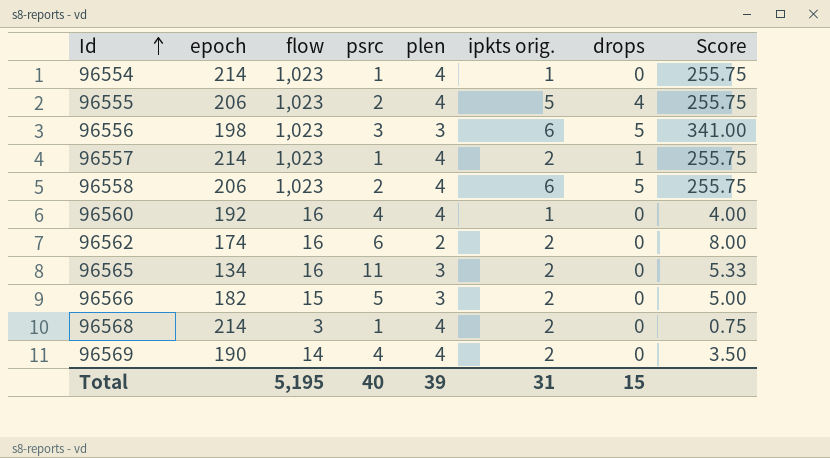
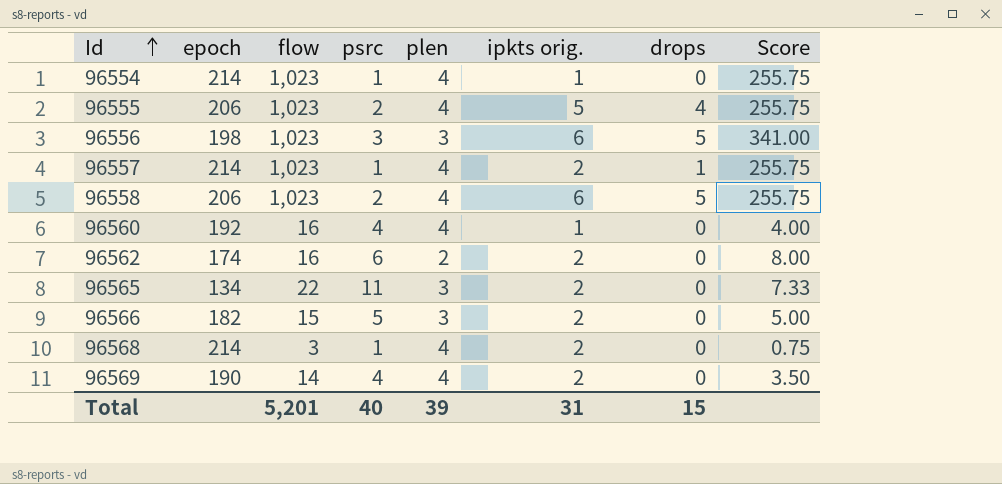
96565 | flow: 16 -> 22
96565 | Score: 5.33 -> 7.33
Total | flow: 5,195 -> 5,201

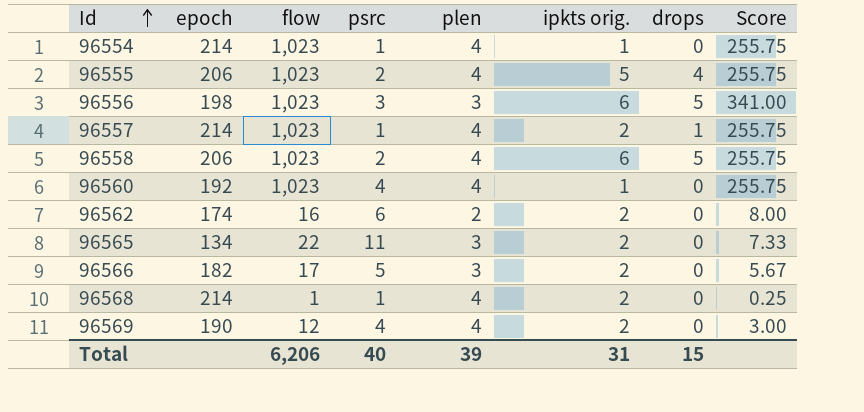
96560 | flow: 16 -> 1,023
96560 | Score: 4.00 -> 255.75
96566 | flow: 15 -> 17
96566 | Score: 5.00 -> 5.67
96568 | flow: 3 -> 1
96568 | Score: 0.75 -> 0.25
96569 | flow: 14 -> 12
96569 | Score: 3.50 -> 3.00
Total | flow: 5,201 -> 6,206

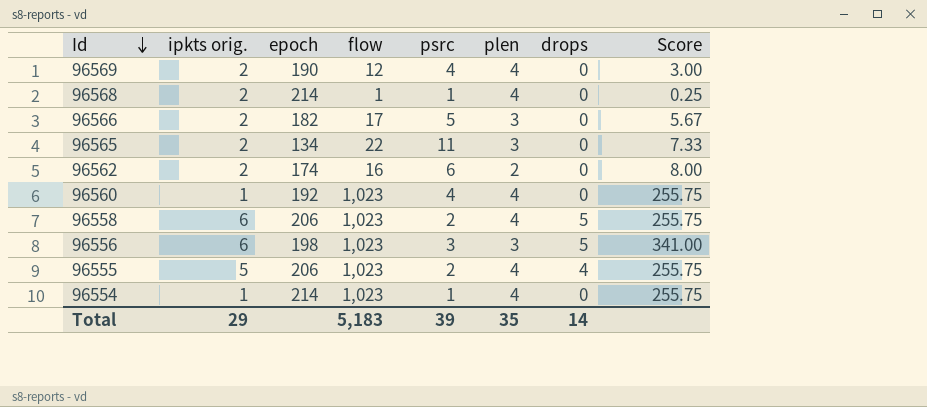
row order: Id ascending -> Id descending
column ipkts orig. | position: 6 -> 2
row 96557: 214 | 1,023 | 1 | 4 | 2 | 1 | 255.75 -> none
Total | ipkts orig.: 31 -> 29
Total | flow: 6,206 -> 5,183
Total | psrc: 40 -> 39
Total | plen: 39 -> 35
Total | drops: 15 -> 14

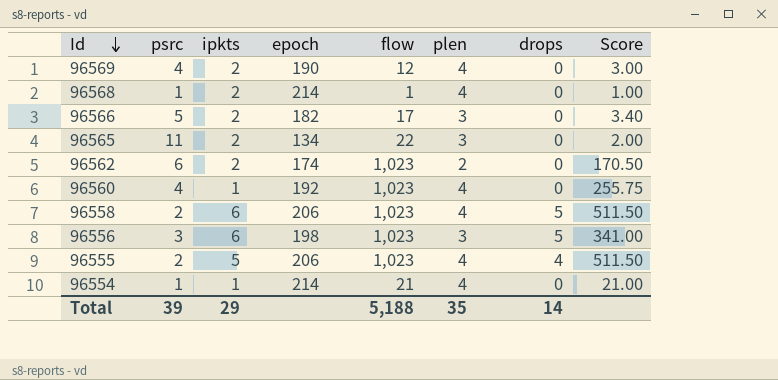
column psrc | position: 5 -> 2
column name: ipkts orig. -> ipkts
column Score | formula: [flow] / [plen] -> [flow] / [psrc]
96562 | flow: 16 -> 1,023
96554 | flow: 1,023 -> 21
Total | flow: 5,183 -> 5,188

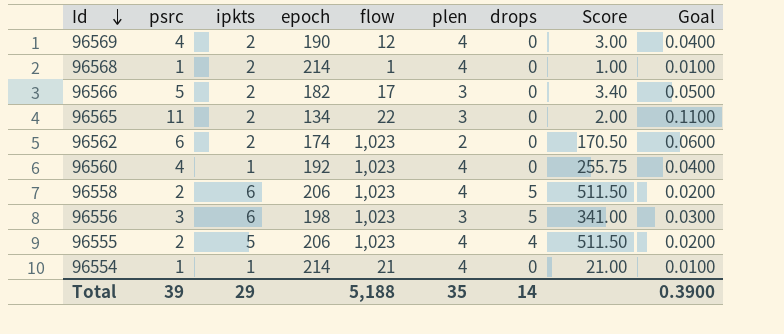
column Goal | formula: none -> [psrc] * 0.01

